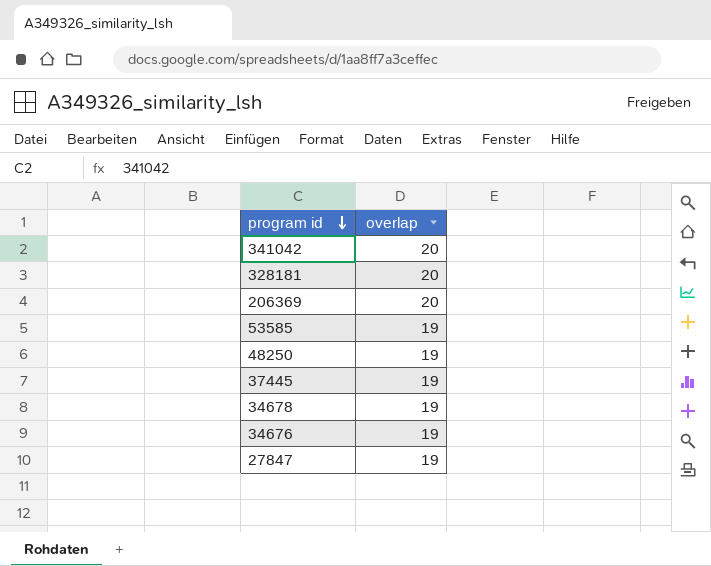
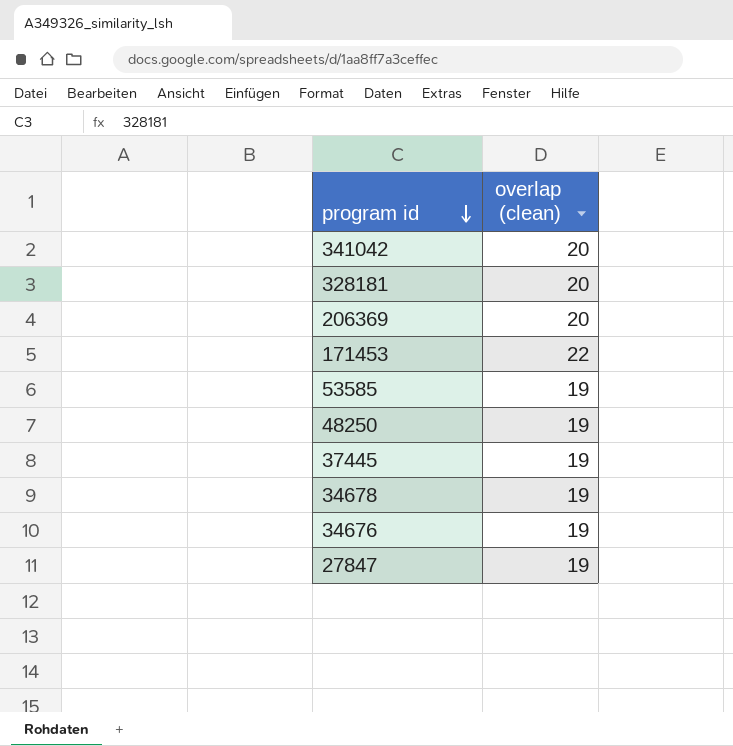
column name: overlap -> overlap (clean)
row 171453: none -> 22

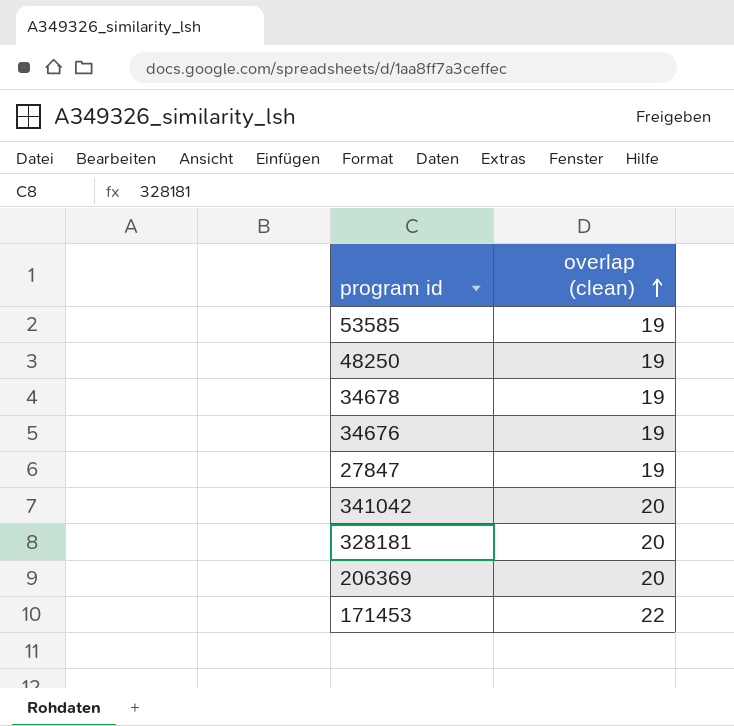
row order: program id descending -> overlap (clean) ascending
row 37445: 19 -> none

